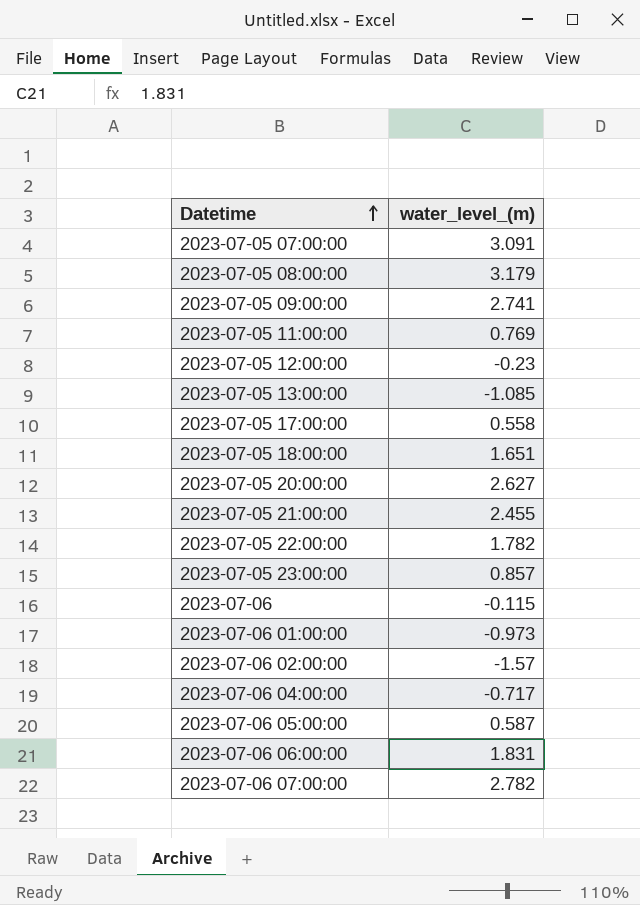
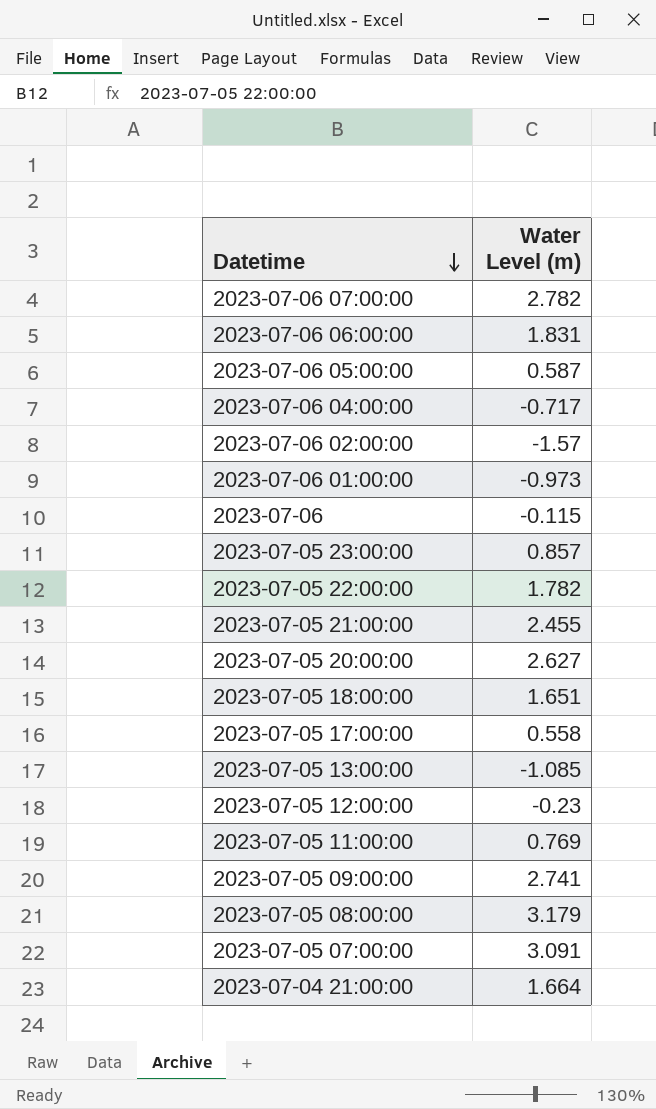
row order: Datetime ascending -> Datetime descending
column name: water_level_(m) -> Water Level (m)
row 2023-07-04 21:00:00: none -> 1.664

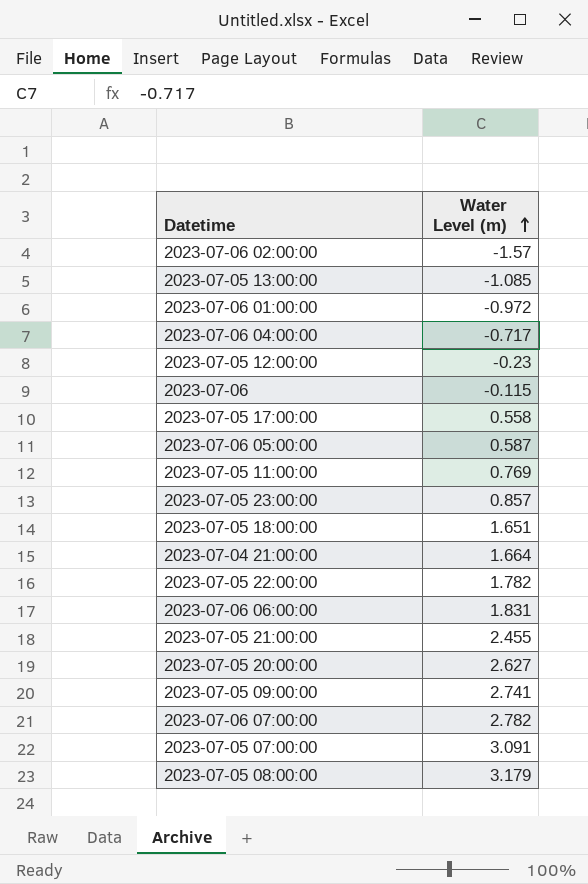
row order: Datetime descending -> Water Level (m) ascending
2023-07-06 01:00:00 | Water Level (m): -0.973 -> -0.972

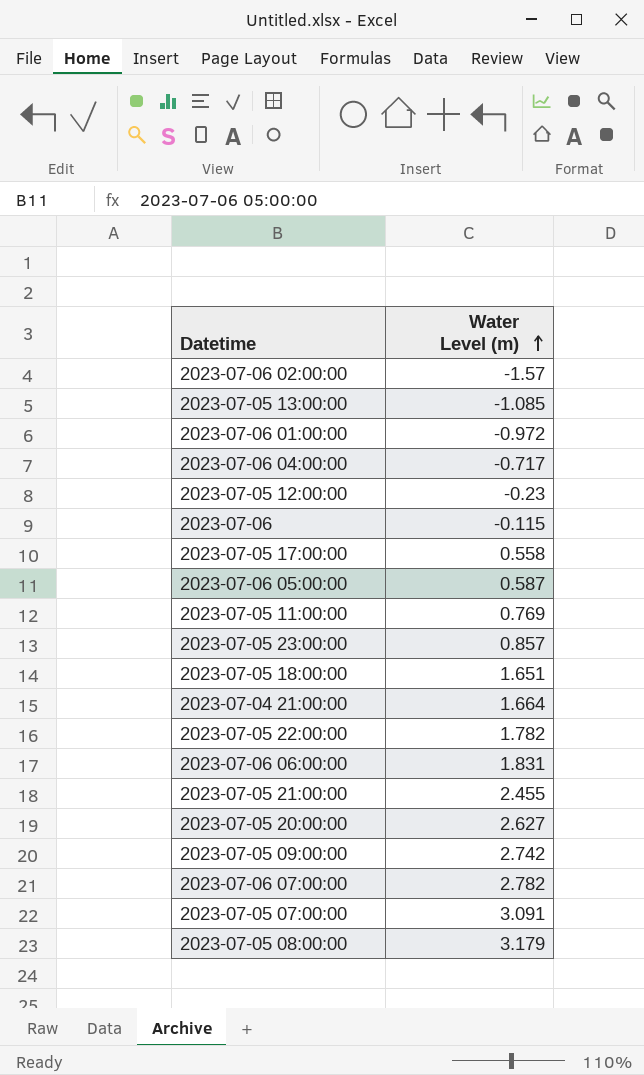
2023-07-05 09:00:00 | Water Level (m): 2.741 -> 2.742

